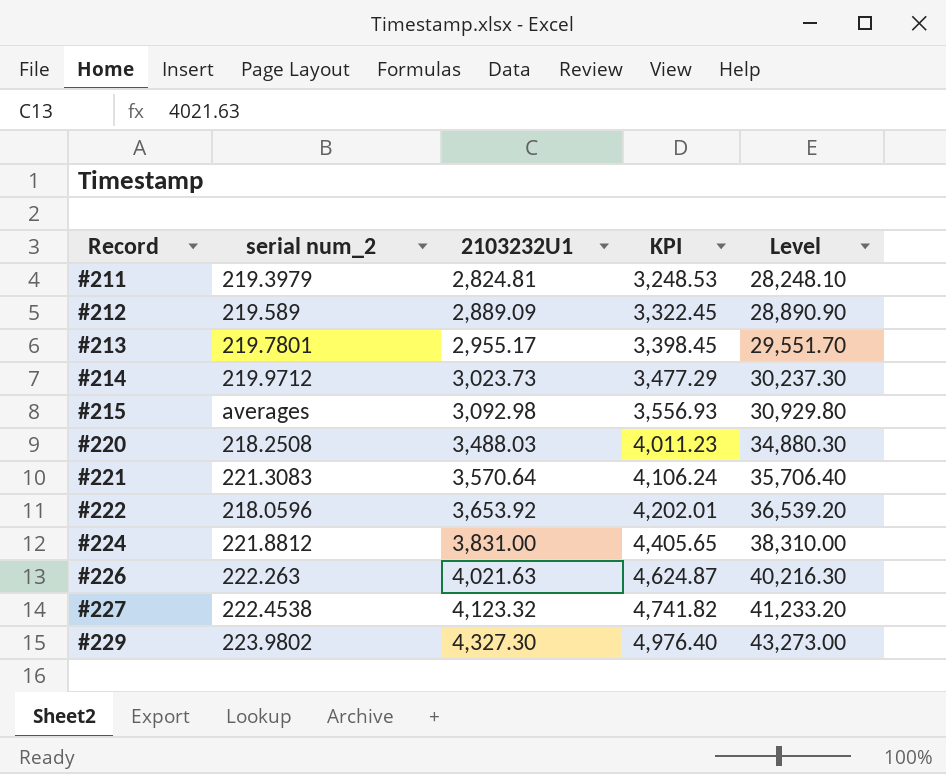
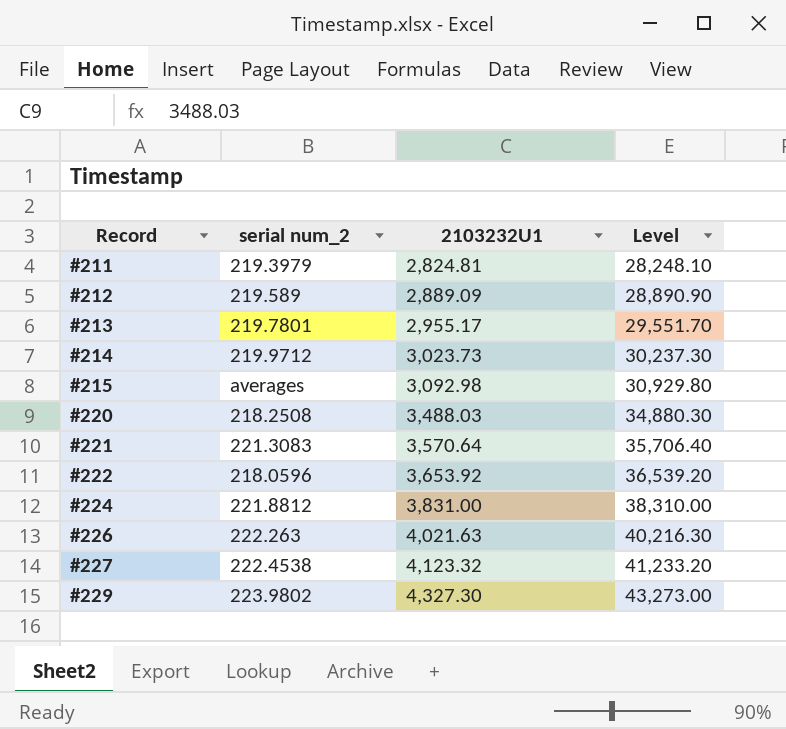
column KPI | formula: [2103232U1] * 1.15 -> none

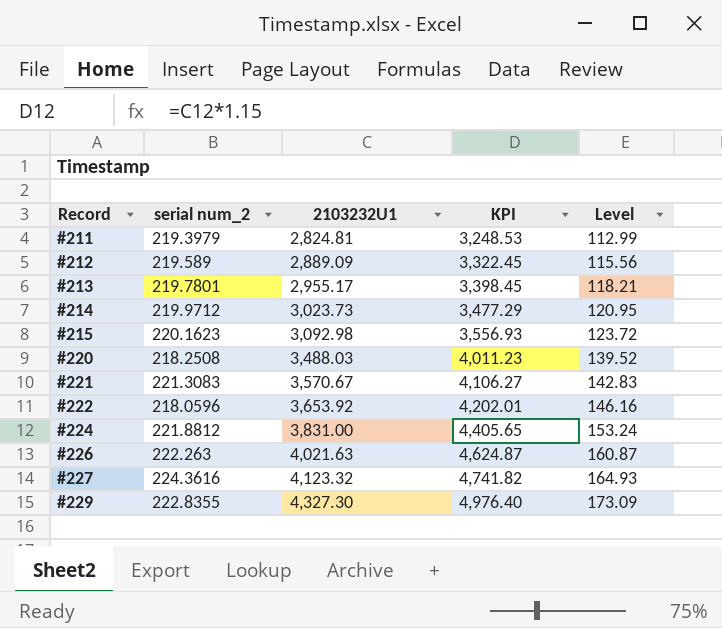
column KPI | formula: none -> [2103232U1] * 1.15
column Level | formula: [2103232U1] * 10 -> [2103232U1] * 0.04
#215 | serial num_2: averages -> 220.1623
#221 | 2103232U1: 3,570.64 -> 3,570.67
#227 | serial num_2: 222.4538 -> 224.3616
#229 | serial num_2: 223.9802 -> 222.8355

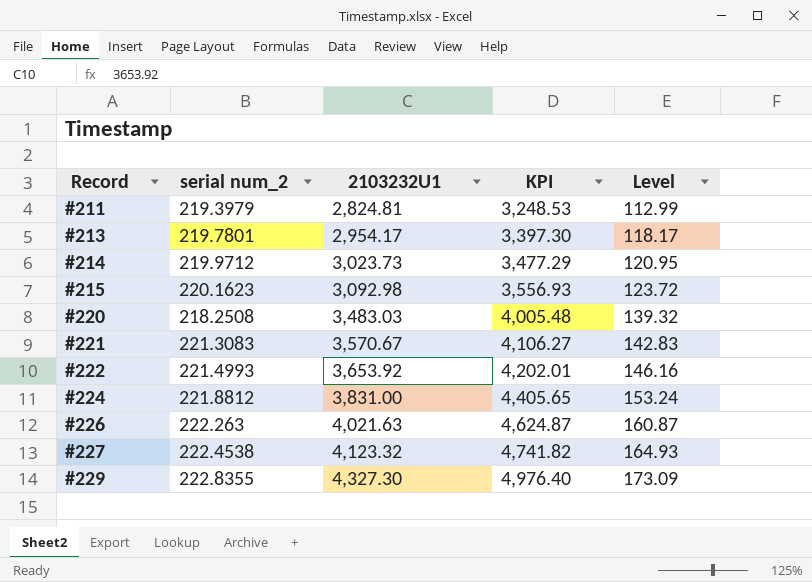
row #212: 219.589 | 2,889.09 | 3,322.45 | 115.56 -> none
#213 | 2103232U1: 2,955.17 -> 2,954.17
#213 | KPI: 3,398.45 -> 3,397.30
#213 | Level: 118.21 -> 118.17
#220 | 2103232U1: 3,488.03 -> 3,483.03
#220 | KPI: 4,011.23 -> 4,005.48
#220 | Level: 139.52 -> 139.32
#222 | serial num_2: 218.0596 -> 221.4993
#227 | serial num_2: 224.3616 -> 222.4538

